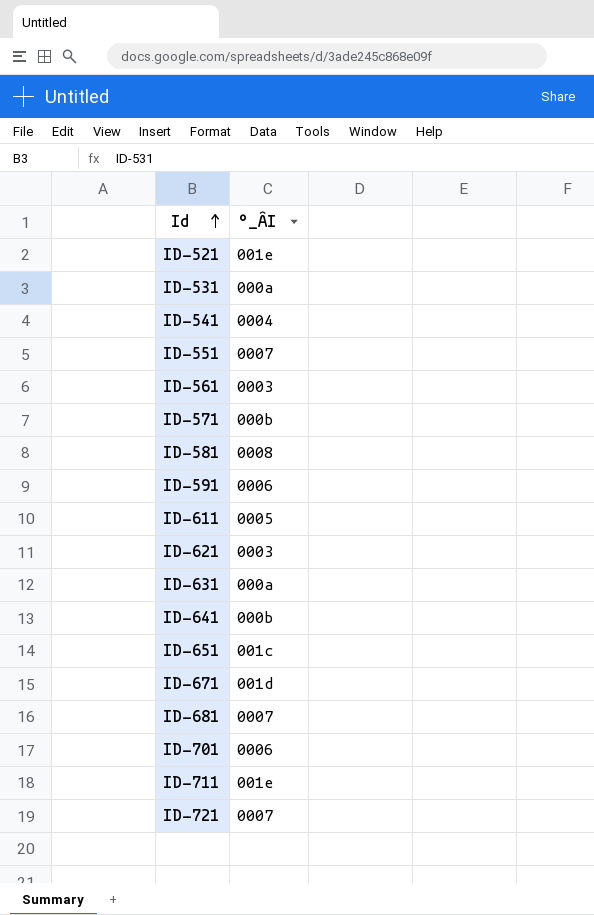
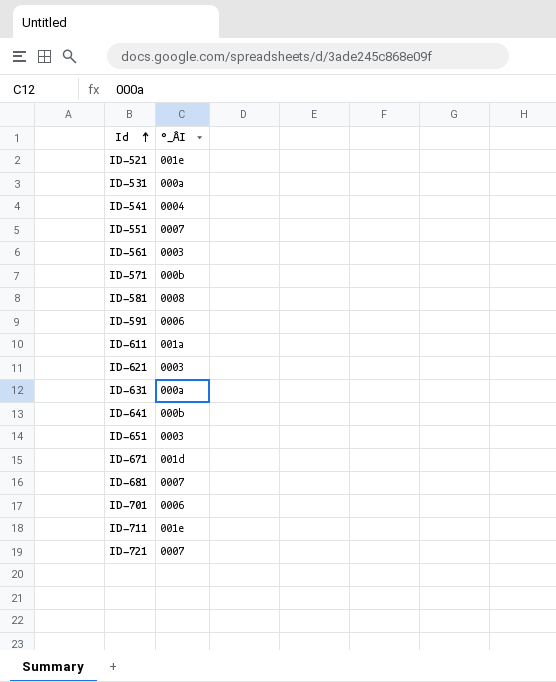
ID-611 | °_ÂI: 0005 -> 001a
ID-651 | °_ÂI: 001c -> 0003

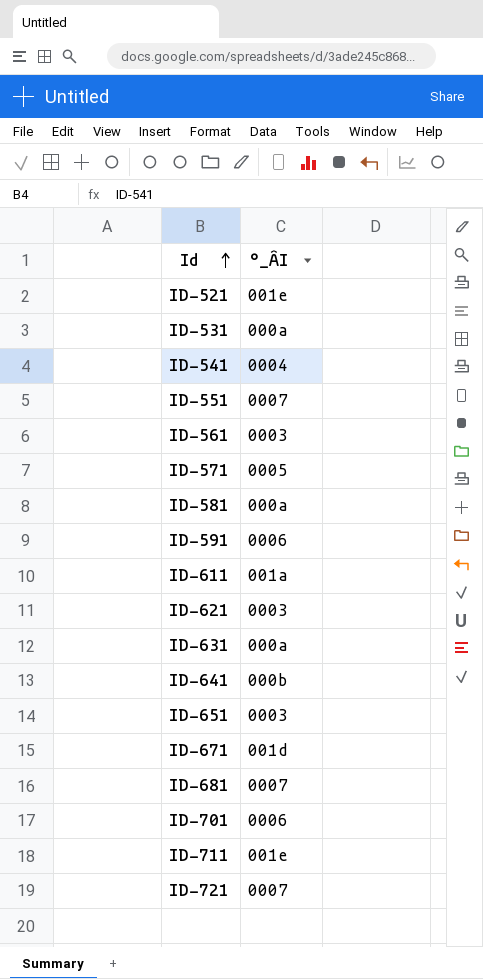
ID-571 | °_ÂI: 000b -> 0005
ID-581 | °_ÂI: 0008 -> 000a

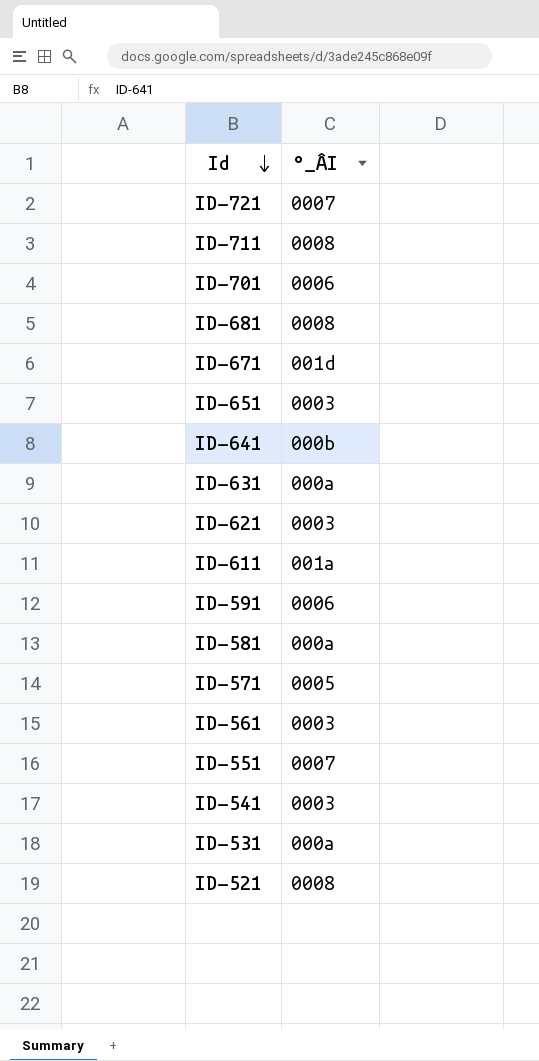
row order: Id ascending -> Id descending
ID-711 | °_ÂI: 001e -> 0008
ID-681 | °_ÂI: 0007 -> 0008
ID-541 | °_ÂI: 0004 -> 0003
ID-521 | °_ÂI: 001e -> 0008

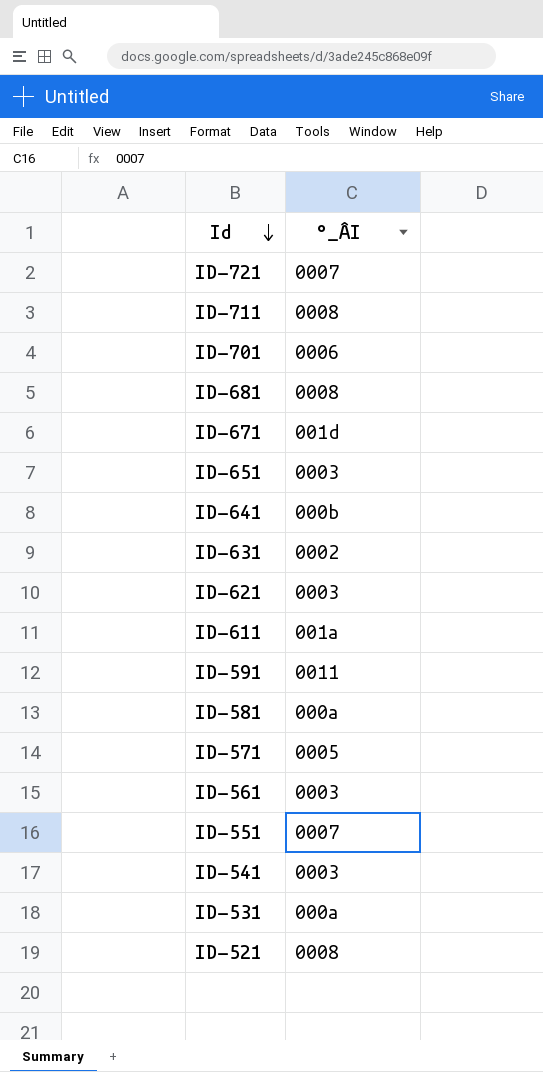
ID-631 | °_ÂI: 000a -> 0002
ID-591 | °_ÂI: 0006 -> 0011

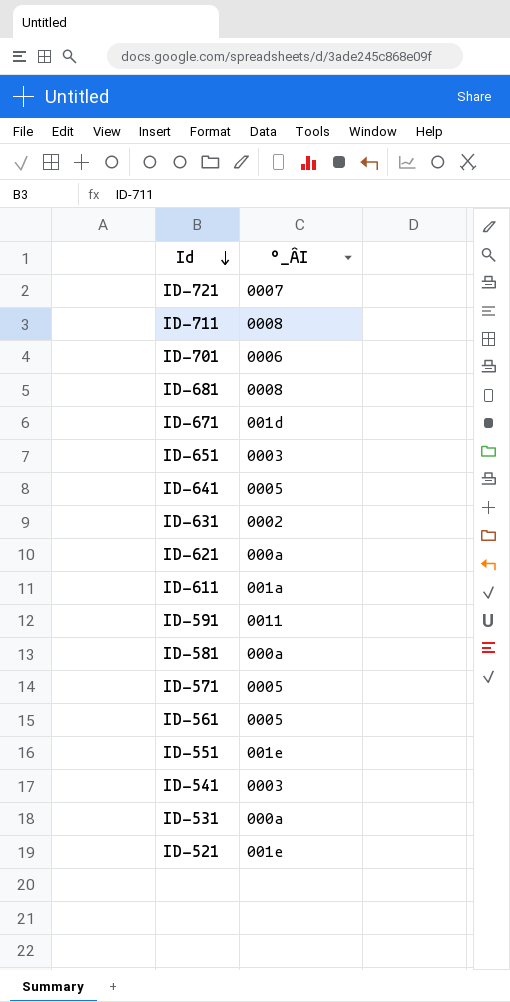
ID-641 | °_ÂI: 000b -> 0005
ID-621 | °_ÂI: 0003 -> 000a
ID-561 | °_ÂI: 0003 -> 0005
ID-551 | °_ÂI: 0007 -> 001e
ID-521 | °_ÂI: 0008 -> 001e

